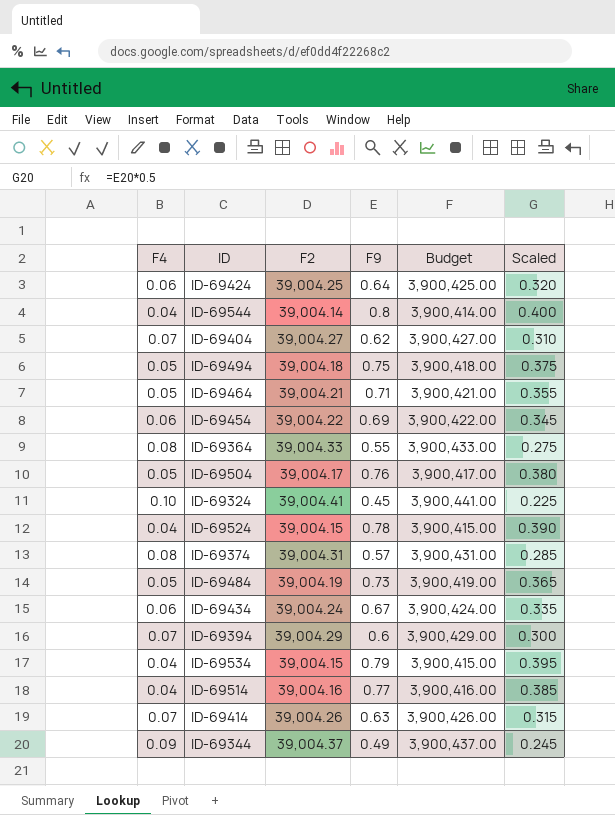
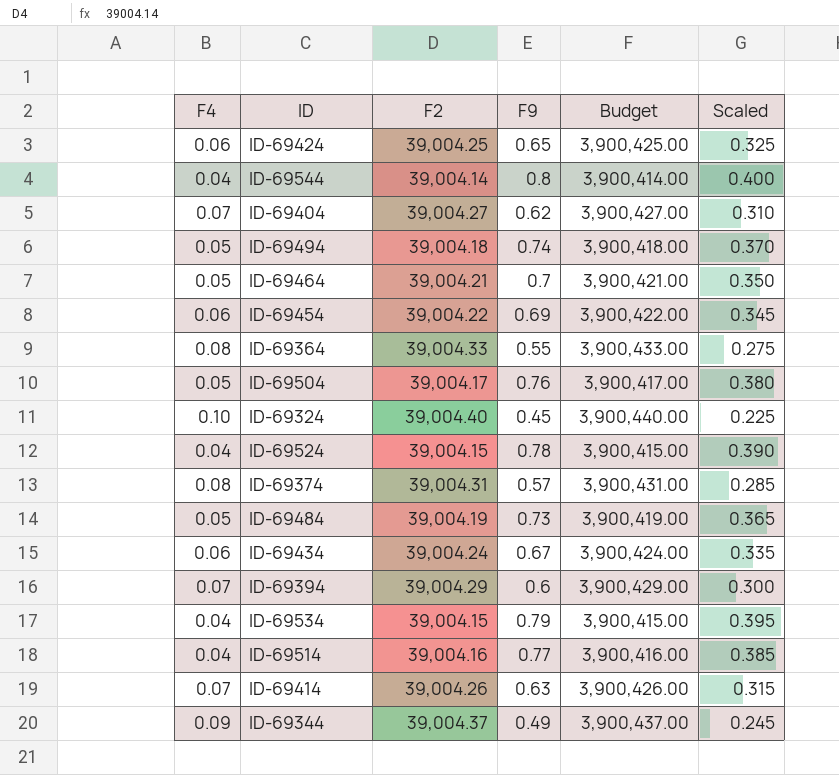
ID-69424 | F9: 0.64 -> 0.65
ID-69424 | Scaled: 0.320 -> 0.325
ID-69494 | F9: 0.75 -> 0.74
ID-69494 | Scaled: 0.375 -> 0.370
ID-69464 | F9: 0.71 -> 0.7
ID-69464 | Scaled: 0.355 -> 0.350
ID-69324 | F2: 39,004.41 -> 39,004.40
ID-69324 | Budget: 3,900,441.00 -> 3,900,440.00

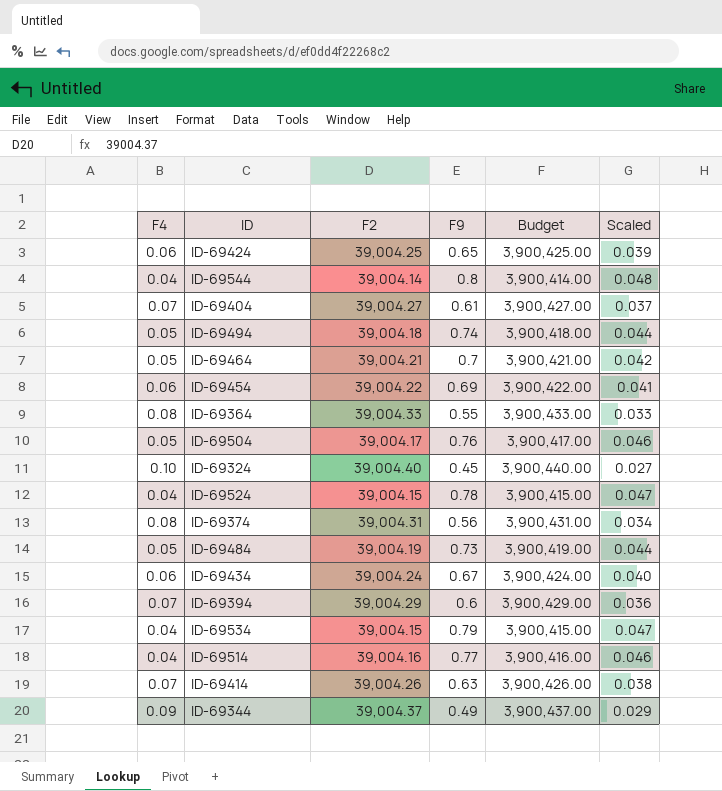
column Scaled | formula: [F9] * 0.5 -> [F9] * 0.06
ID-69404 | F9: 0.62 -> 0.61
ID-69374 | F9: 0.57 -> 0.56

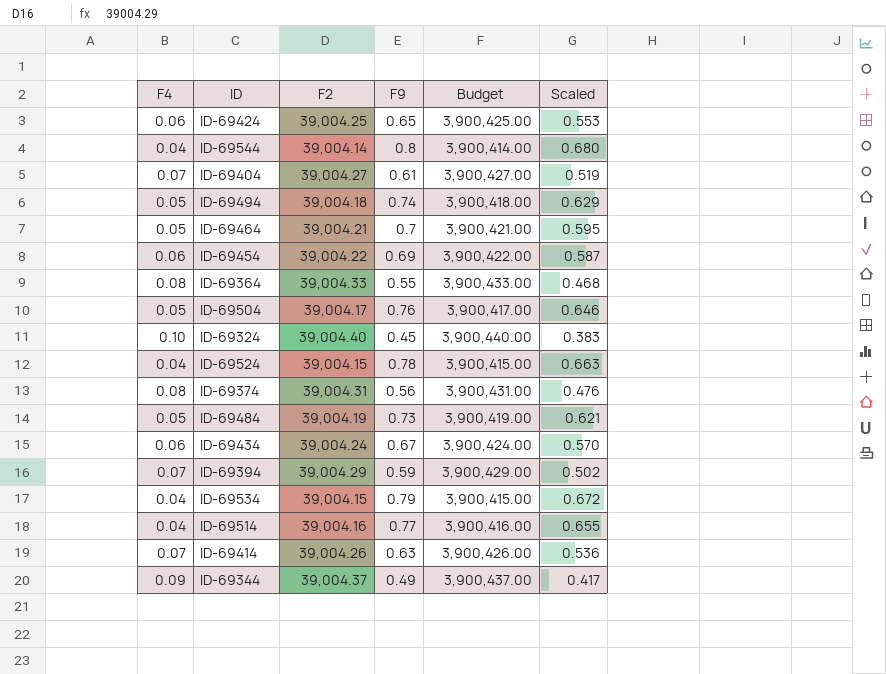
column Scaled | formula: [F9] * 0.06 -> [F9] * 0.85
ID-69394 | F9: 0.6 -> 0.59

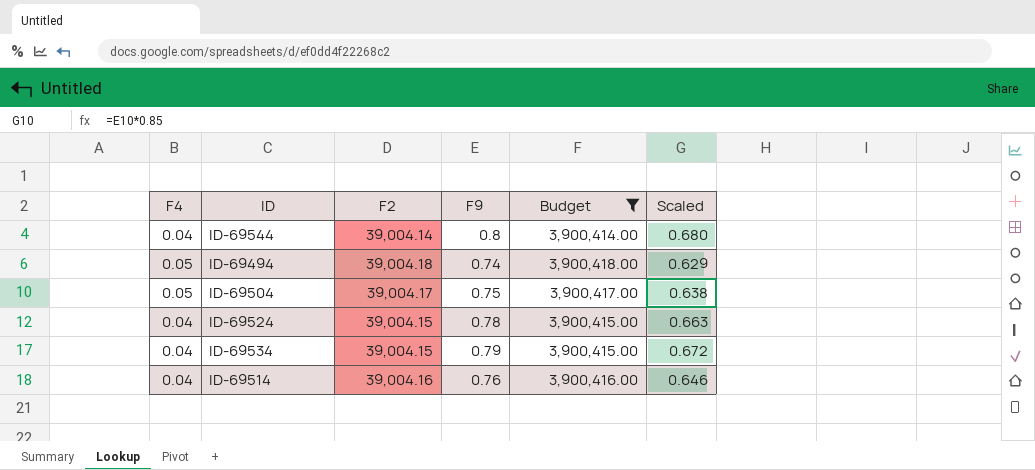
filter: none -> Budget <= 3,900,418.00
ID-69504 | F9: 0.76 -> 0.75
ID-69504 | Scaled: 0.646 -> 0.638
ID-69514 | F9: 0.77 -> 0.76
ID-69514 | Scaled: 0.655 -> 0.646

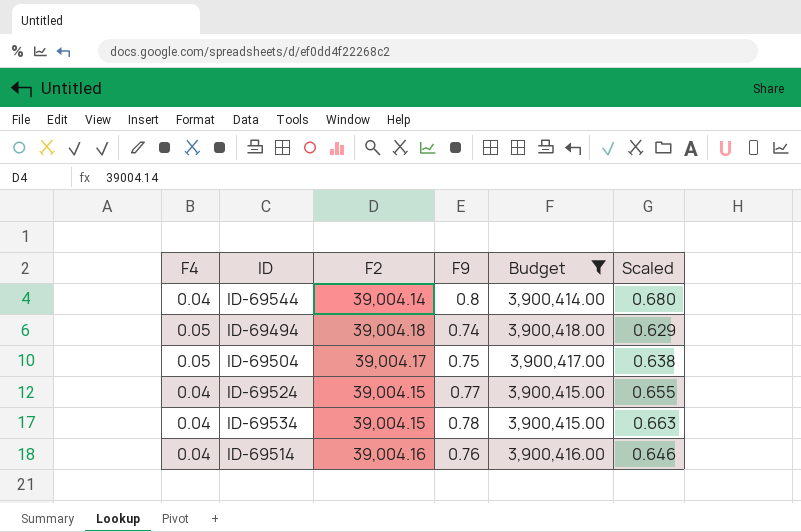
ID-69524 | F9: 0.78 -> 0.77
ID-69524 | Scaled: 0.663 -> 0.655
ID-69534 | F9: 0.79 -> 0.78
ID-69534 | Scaled: 0.672 -> 0.663

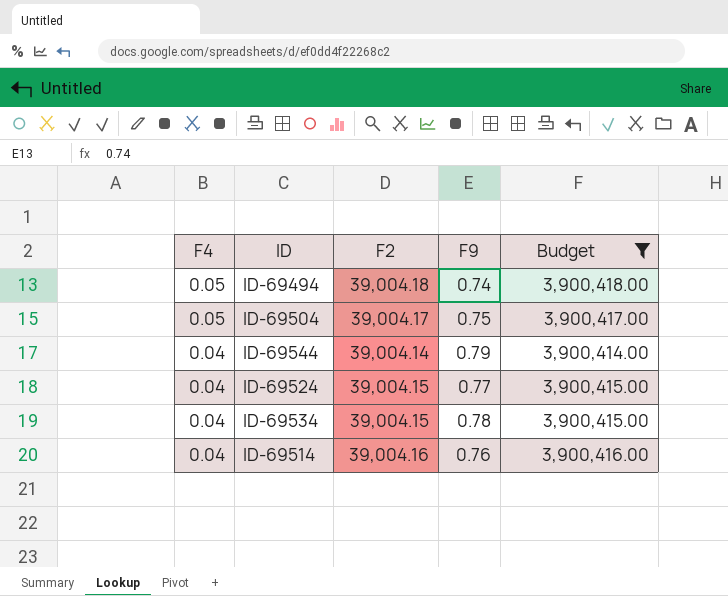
row order: none -> F4 descending
column Scaled | formula: [F9] * 0.85 -> none
ID-69544 | F9: 0.8 -> 0.79

